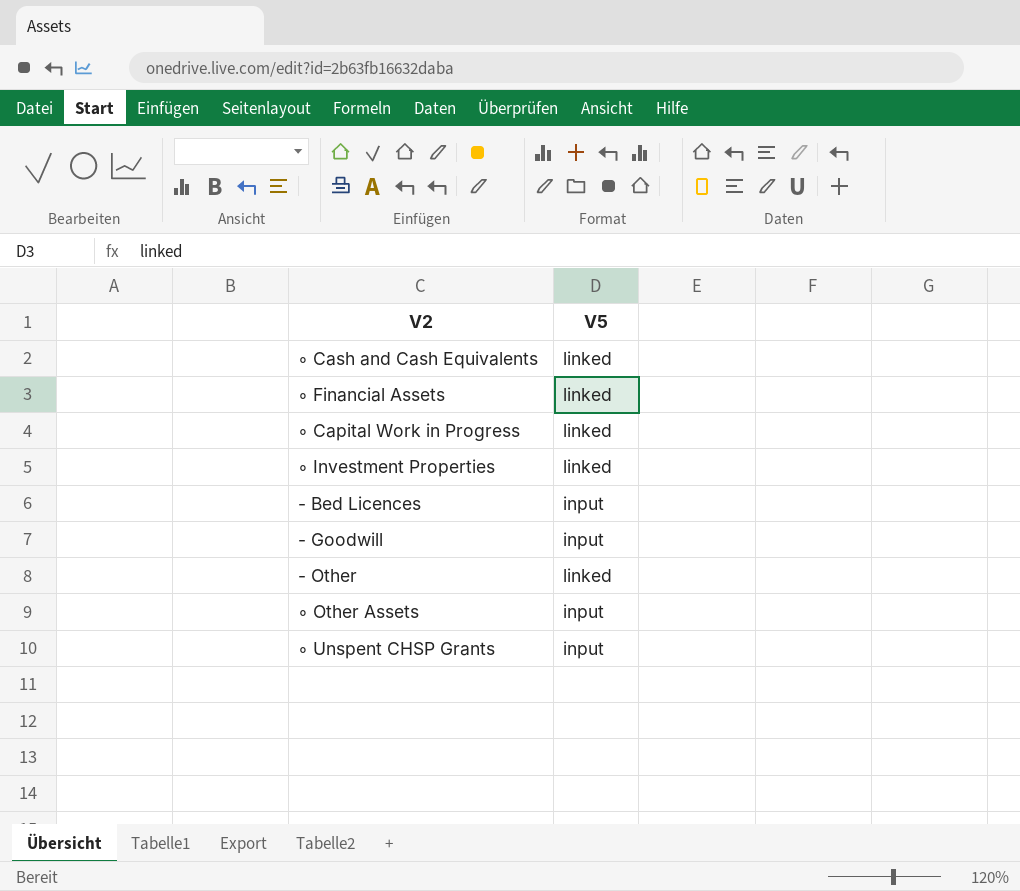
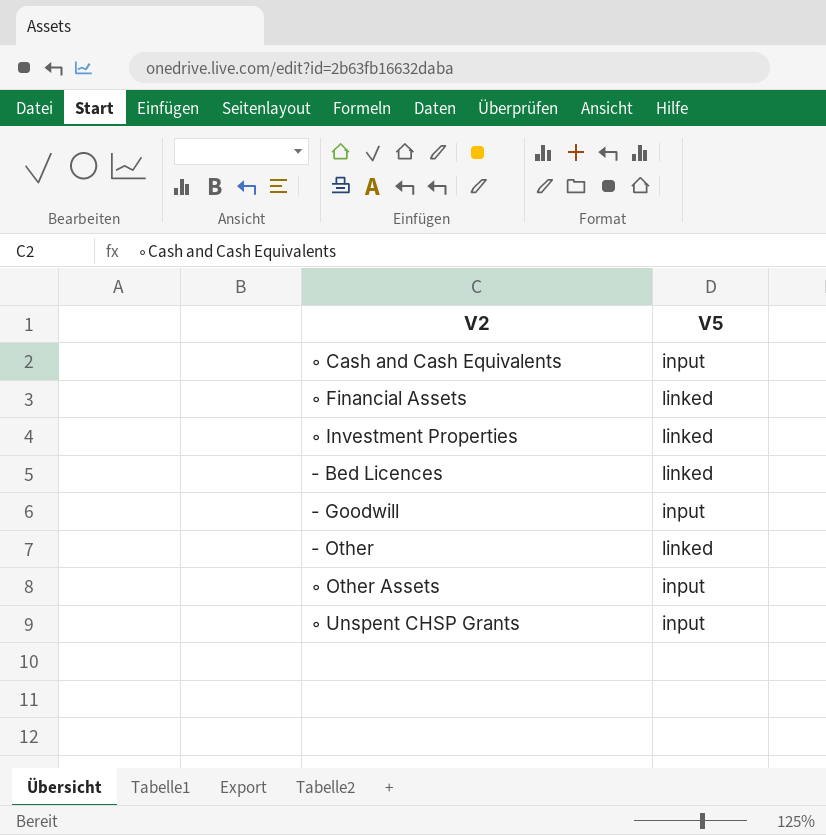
row ◦ Capital Work in Progress: linked -> none
◦ Cash and Cash Equivalents | V5: linked -> input
- Bed Licences | V5: input -> linked

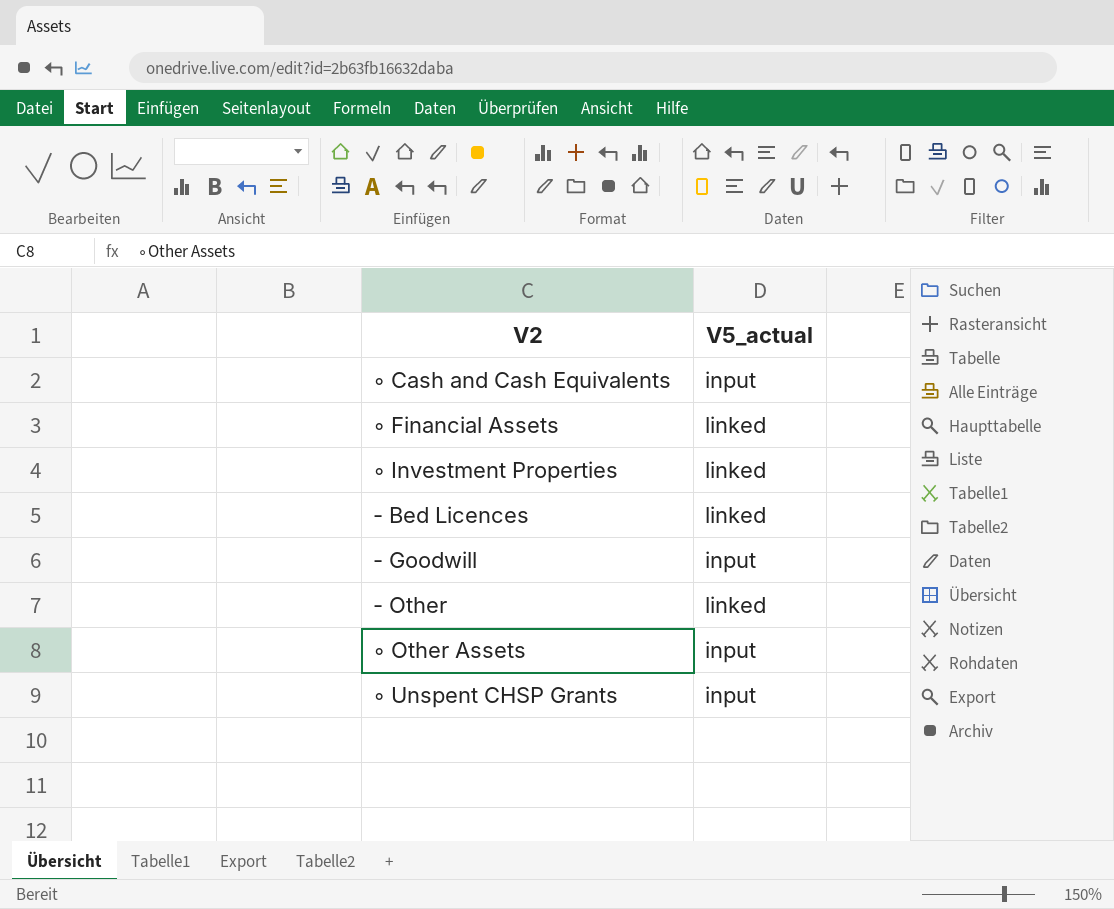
column name: V5 -> V5_actual

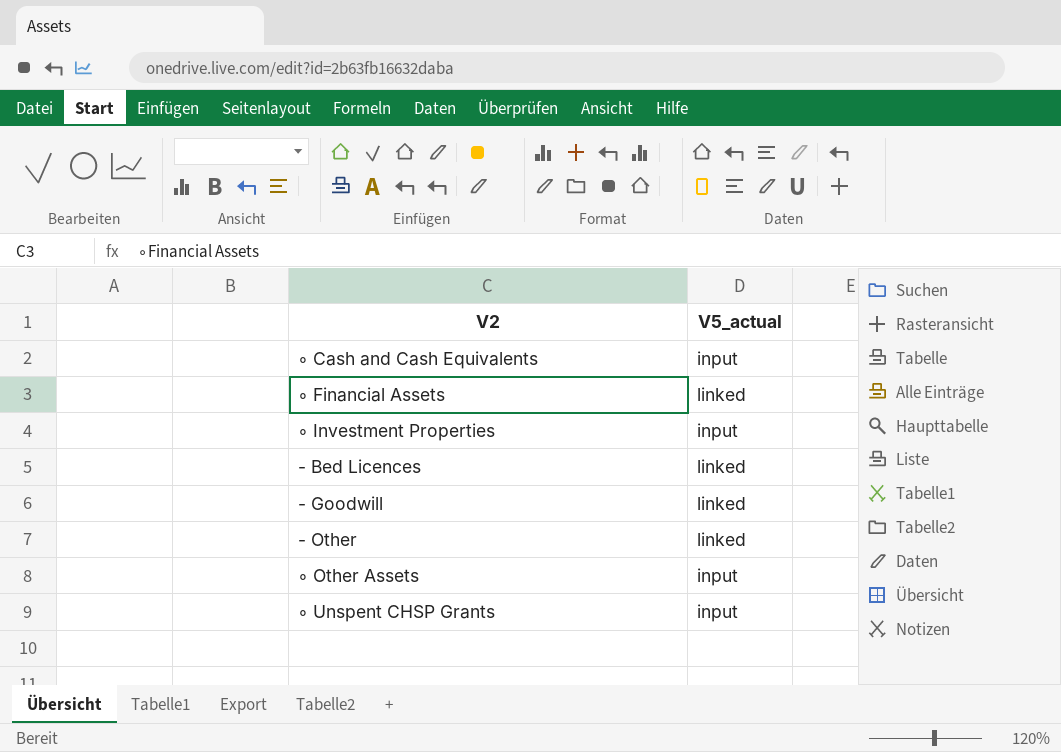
◦ Investment Properties | V5_actual: linked -> input
- Goodwill | V5_actual: input -> linked

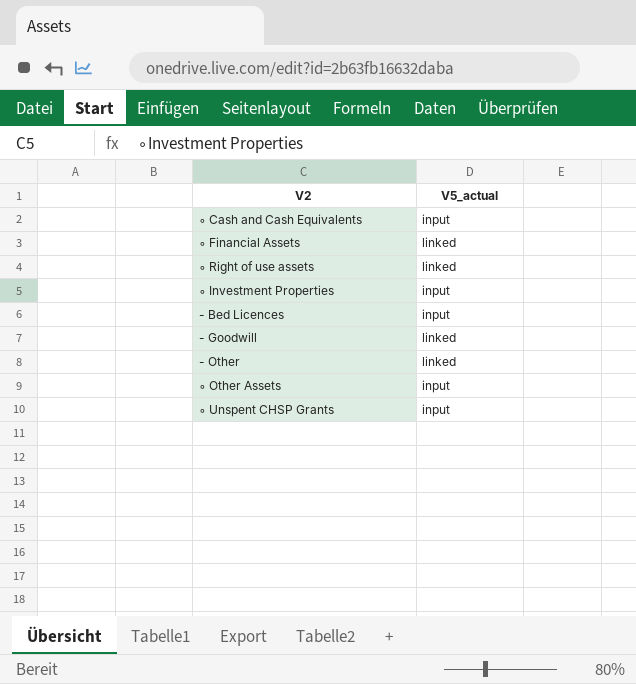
row ◦ Right of use assets: none -> linked
- Bed Licences | V5_actual: linked -> input

